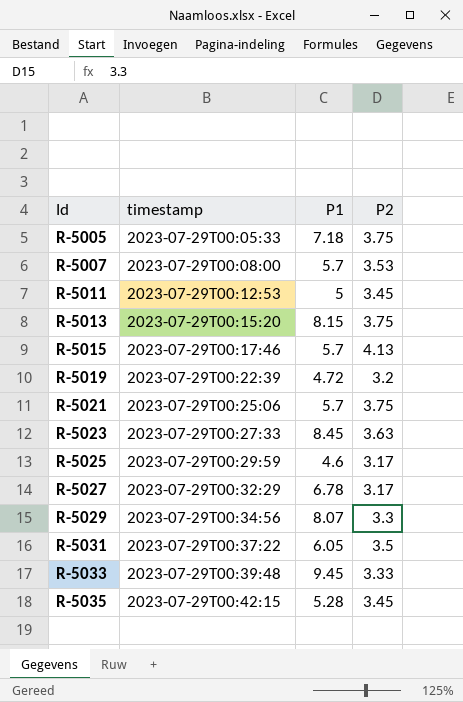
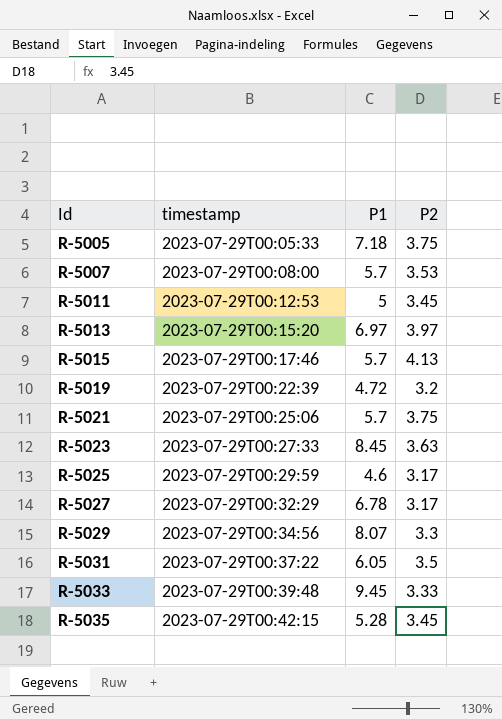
R-5013 | P1: 8.15 -> 6.97
R-5013 | P2: 3.75 -> 3.97

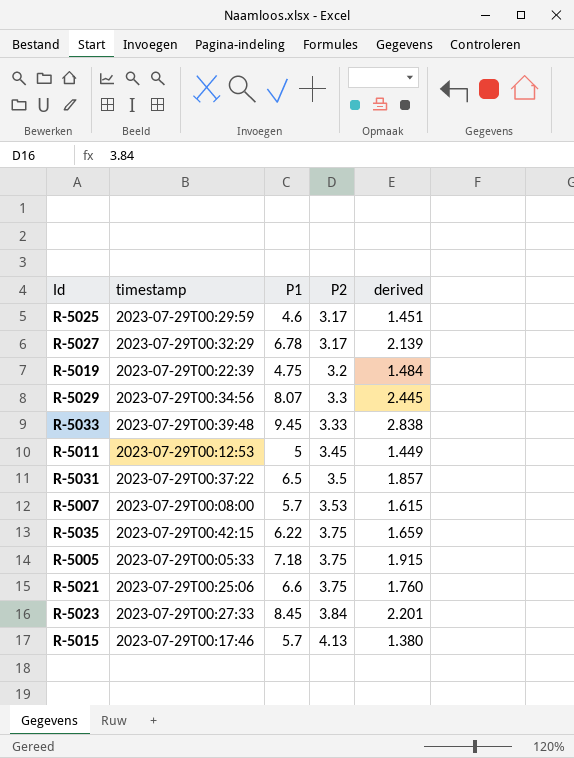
row order: Id ascending -> P2 ascending
column derived | formula: none -> [P1] / [P2]
row R-5013: 2023-07-29T00:15:20 | 6.97 | 3.97 -> none
R-5019 | P1: 4.72 -> 4.75
R-5031 | P1: 6.05 -> 6.5
R-5035 | P1: 5.28 -> 6.22
R-5035 | P2: 3.45 -> 3.75
R-5021 | P1: 5.7 -> 6.6
R-5023 | P2: 3.63 -> 3.84

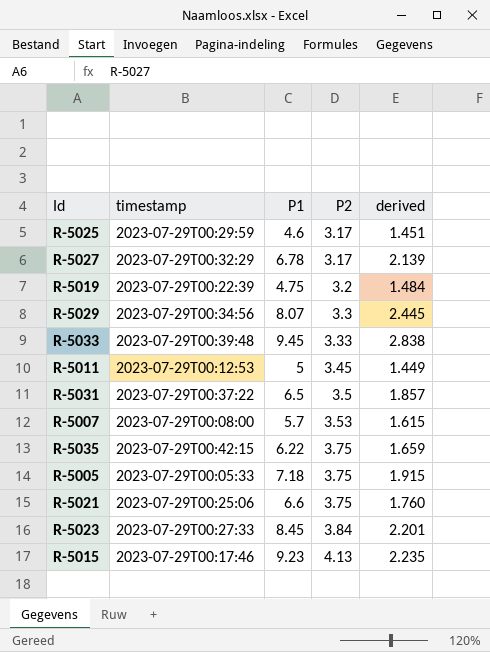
R-5015 | P1: 5.7 -> 9.23
R-5015 | derived: 1.380 -> 2.235

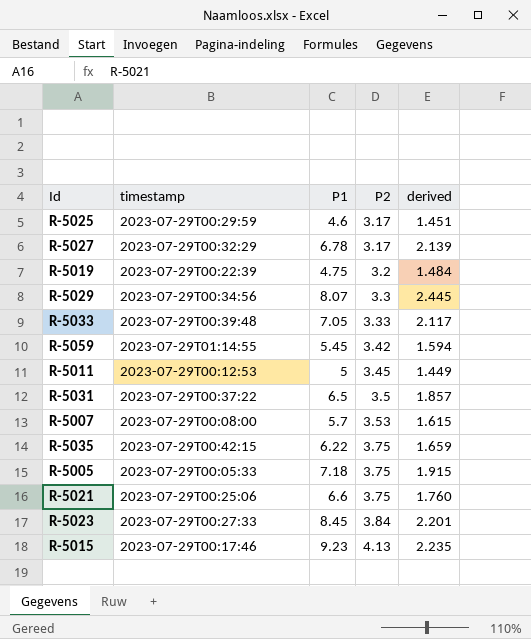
R-5033 | P1: 9.45 -> 7.05
R-5033 | derived: 2.838 -> 2.117
row R-5059: none -> 2023-07-29T01:14:55 | 5.45 | 3.42 | 1.594

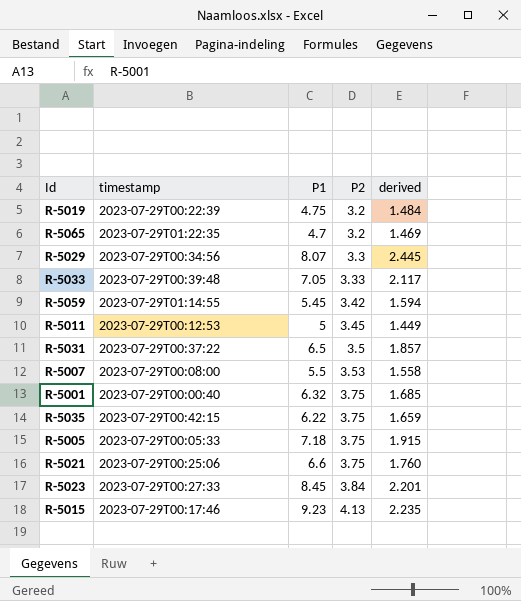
row R-5025: 2023-07-29T00:29:59 | 4.6 | 3.17 | 1.451 -> none
row R-5027: 2023-07-29T00:32:29 | 6.78 | 3.17 | 2.139 -> none
row R-5065: none -> 2023-07-29T01:22:35 | 4.7 | 3.2 | 1.469
R-5007 | P1: 5.7 -> 5.5
R-5007 | derived: 1.615 -> 1.558
row R-5001: none -> 2023-07-29T00:00:40 | 6.32 | 3.75 | 1.685

